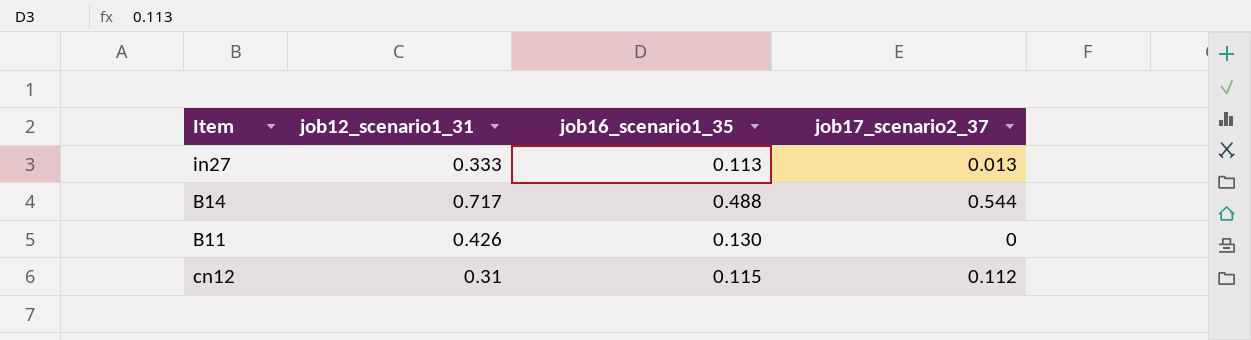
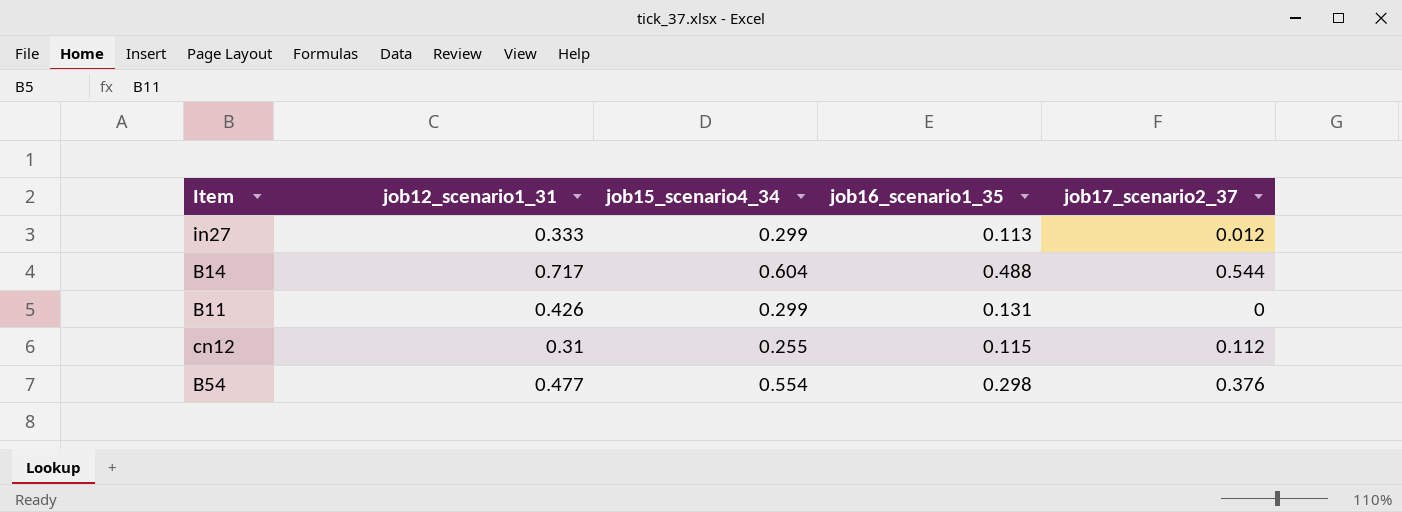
column job15_scenario4_34 | position: none -> 3
in27 | job17_scenario2_37: 0.013 -> 0.012
B11 | job16_scenario1_35: 0.130 -> 0.131
row B54: none -> 0.477 | 0.554 | 0.298 | 0.376

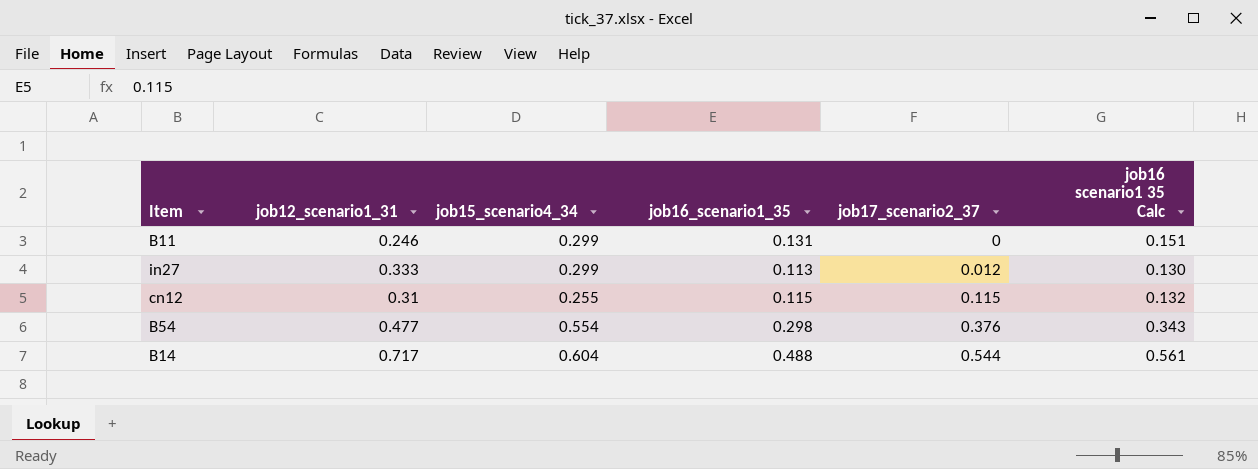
row order: none -> job17_scenario2_37 ascending
column job16 scenario1 35 Calc | formula: none -> [job16_scenario1_35] * 1.15
B11 | job12_scenario1_31: 0.426 -> 0.246
cn12 | job17_scenario2_37: 0.112 -> 0.115

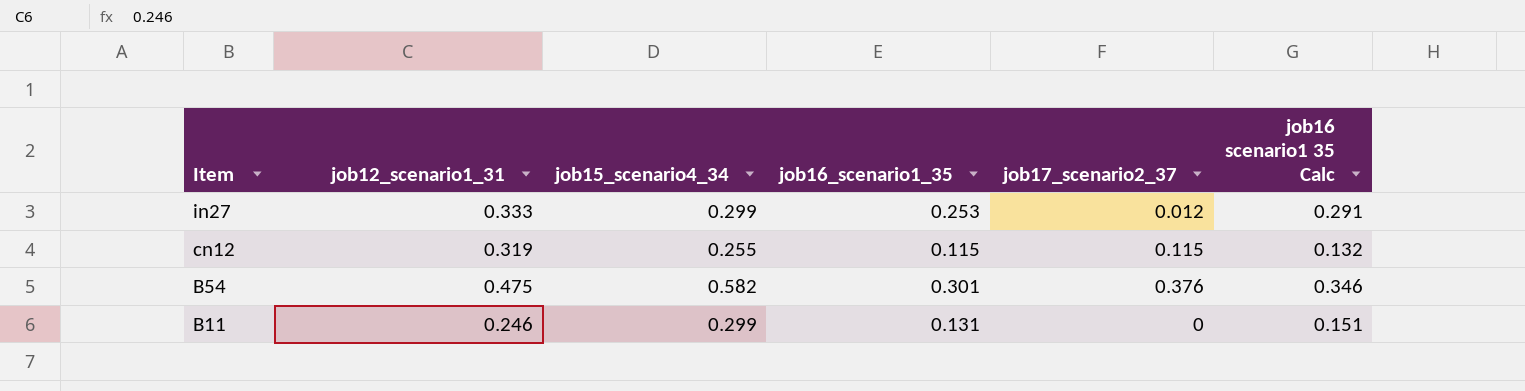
row order: job17_scenario2_37 ascending -> Item descending
row B14: 0.717 | 0.604 | 0.488 | 0.544 | 0.561 -> none
in27 | job16_scenario1_35: 0.113 -> 0.253
in27 | job16 scenario1 35 Calc: 0.130 -> 0.291
cn12 | job12_scenario1_31: 0.31 -> 0.319
B54 | job12_scenario1_31: 0.477 -> 0.475
B54 | job15_scenario4_34: 0.554 -> 0.582
B54 | job16_scenario1_35: 0.298 -> 0.301
B54 | job16 scenario1 35 Calc: 0.343 -> 0.346

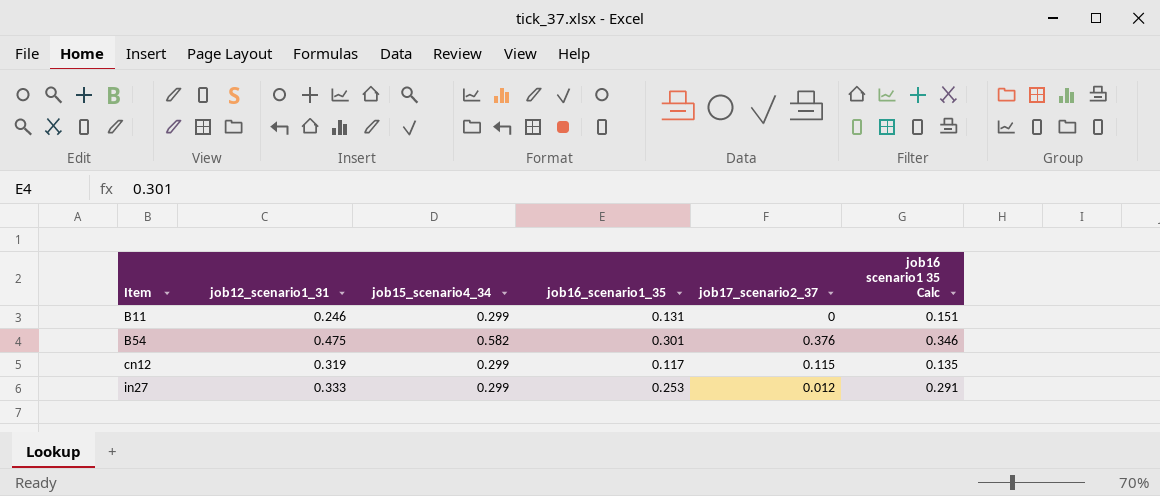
row order: Item descending -> Item ascending
cn12 | job15_scenario4_34: 0.255 -> 0.299
cn12 | job16_scenario1_35: 0.115 -> 0.117
cn12 | job16 scenario1 35 Calc: 0.132 -> 0.135

